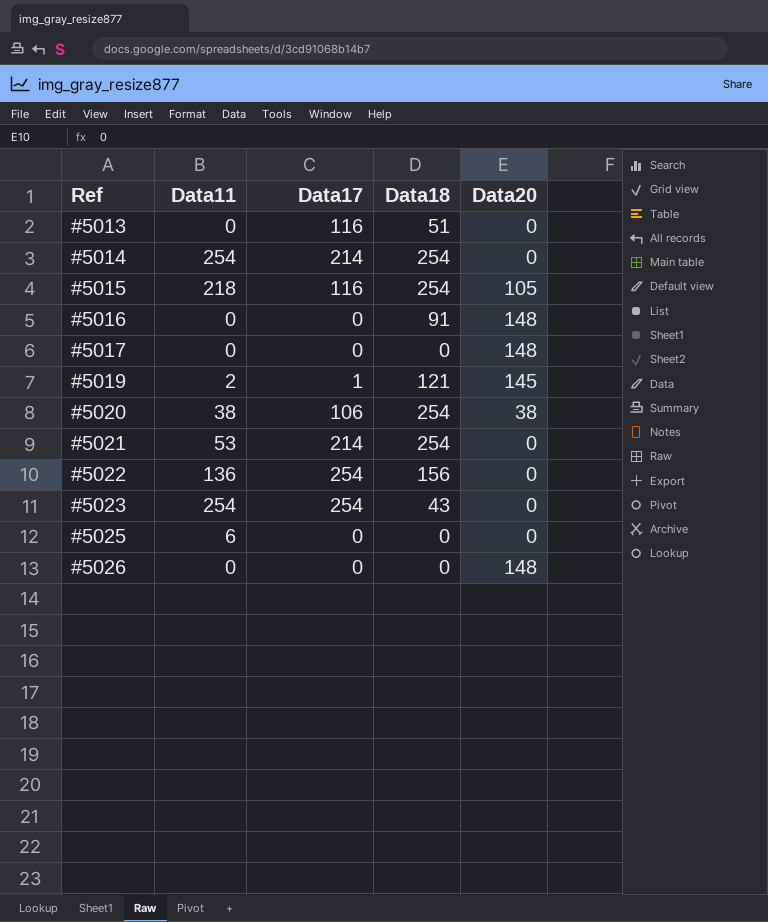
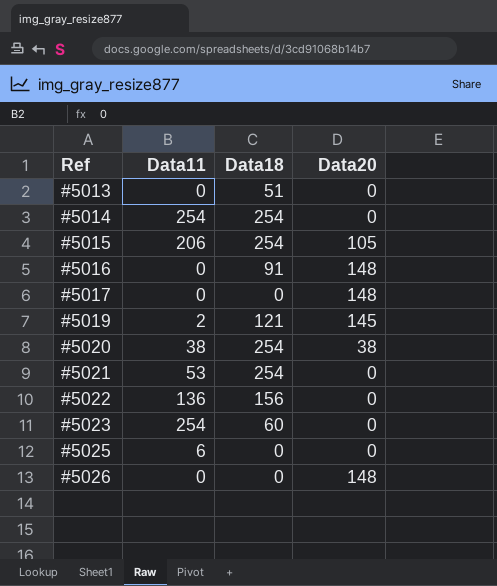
column Data17 | position: 3 -> none
#5015 | Data11: 218 -> 206
#5023 | Data18: 43 -> 60

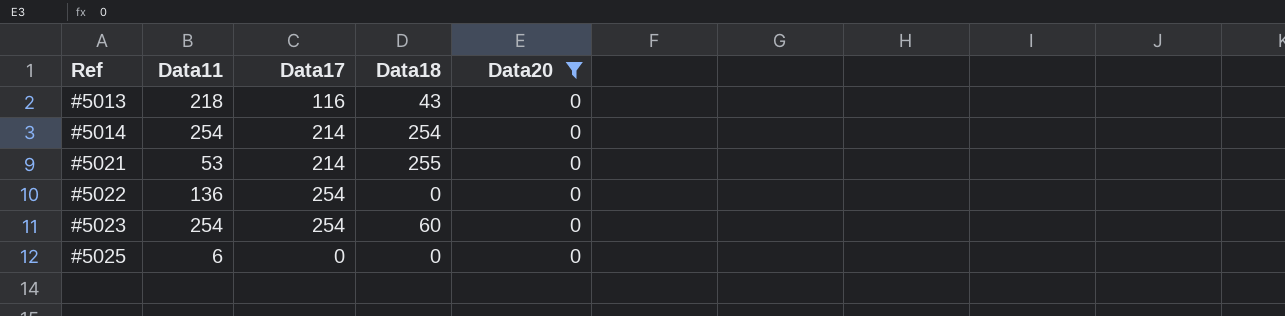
filter: none -> Data20 = 0
column Data17 | position: none -> 3
#5013 | Data11: 0 -> 218
#5013 | Data18: 51 -> 43
#5021 | Data18: 254 -> 255
#5022 | Data18: 156 -> 0

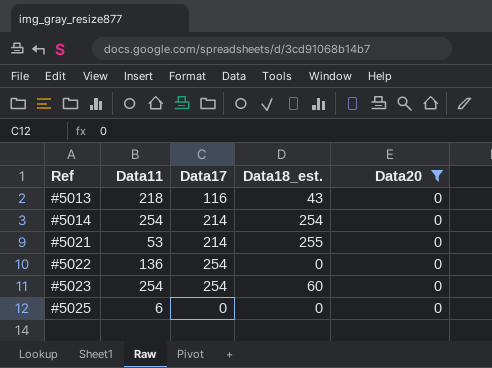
column name: Data18 -> Data18_est.

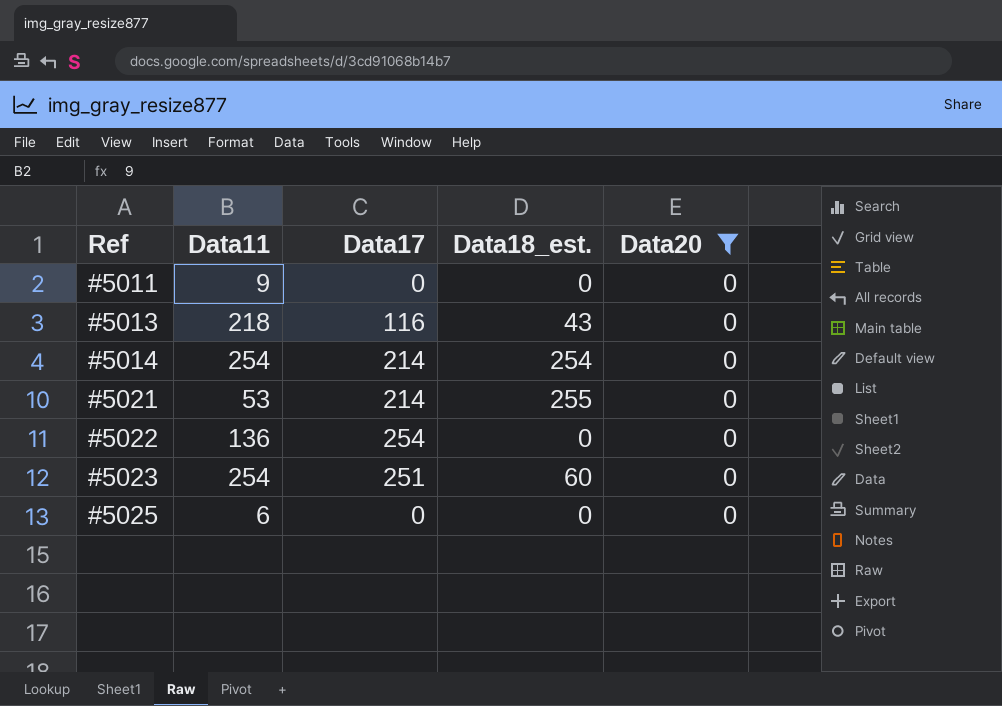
row #5011: none -> 9 | 0 | 0 | 0
#5023 | Data17: 254 -> 251

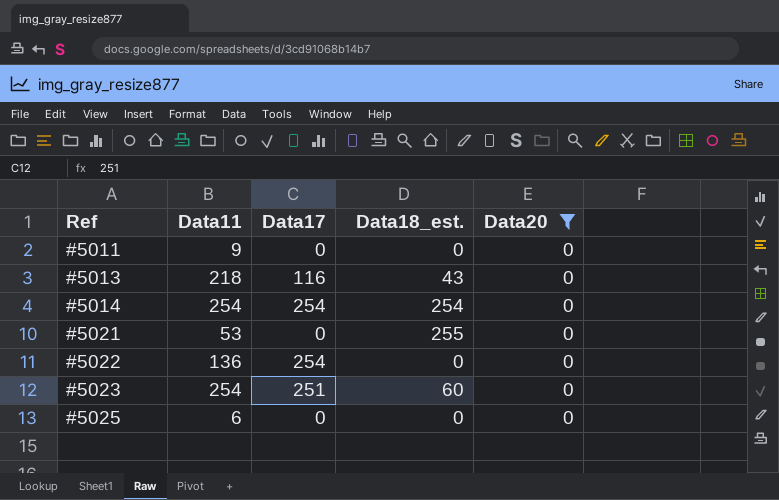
#5014 | Data17: 214 -> 254
#5021 | Data17: 214 -> 0

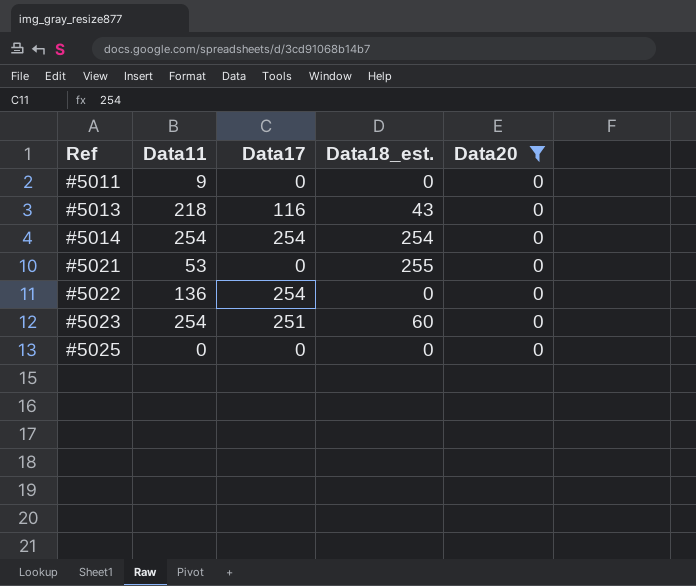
#5025 | Data11: 6 -> 0

